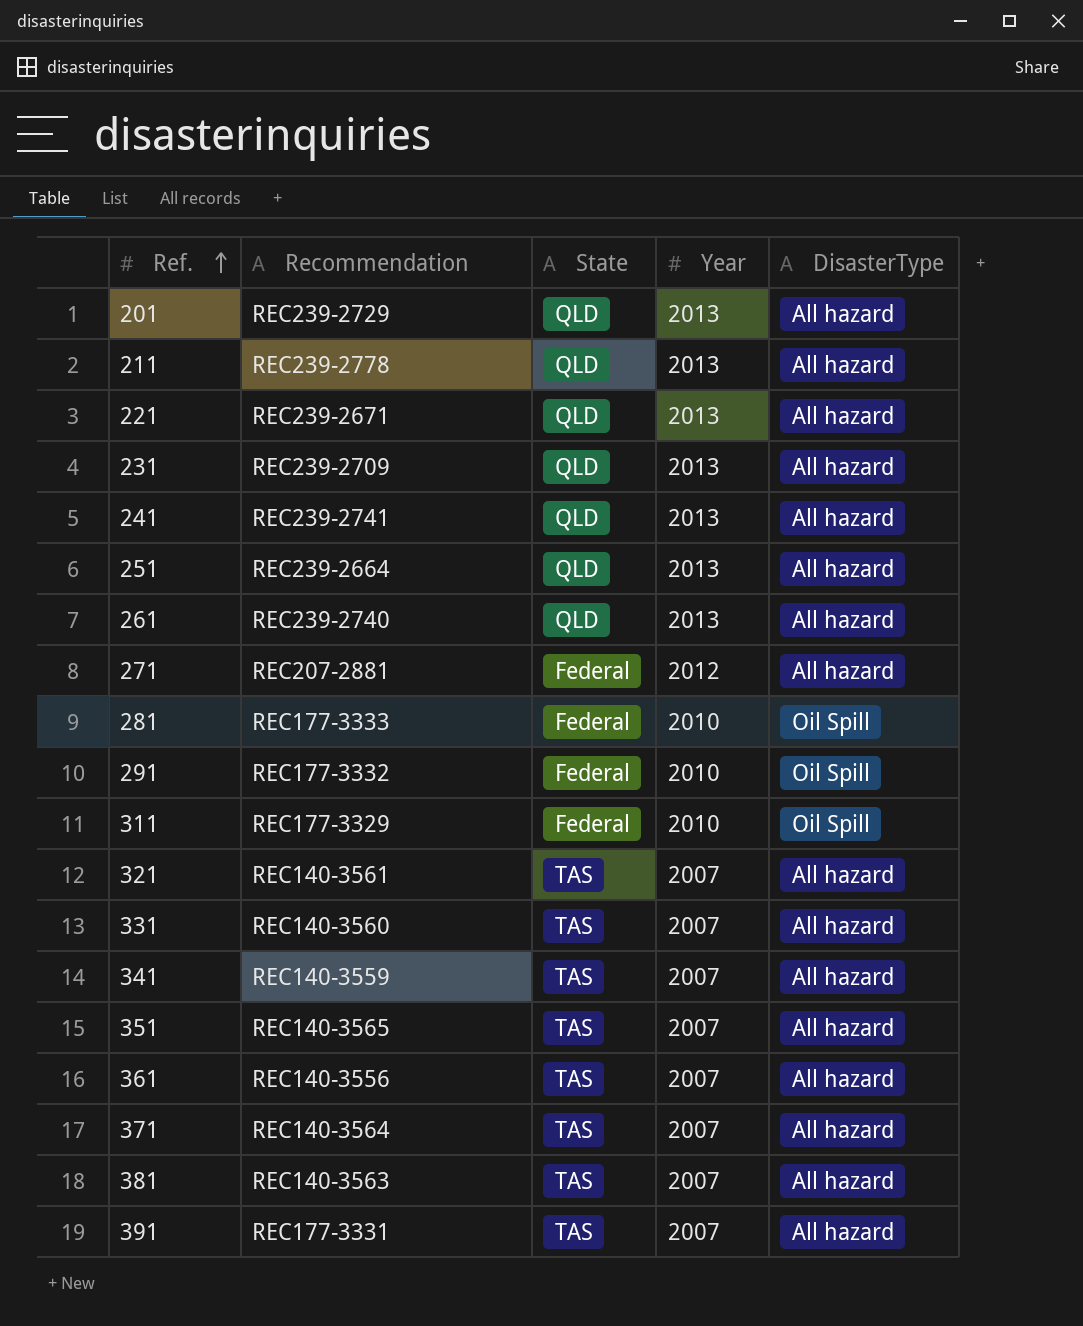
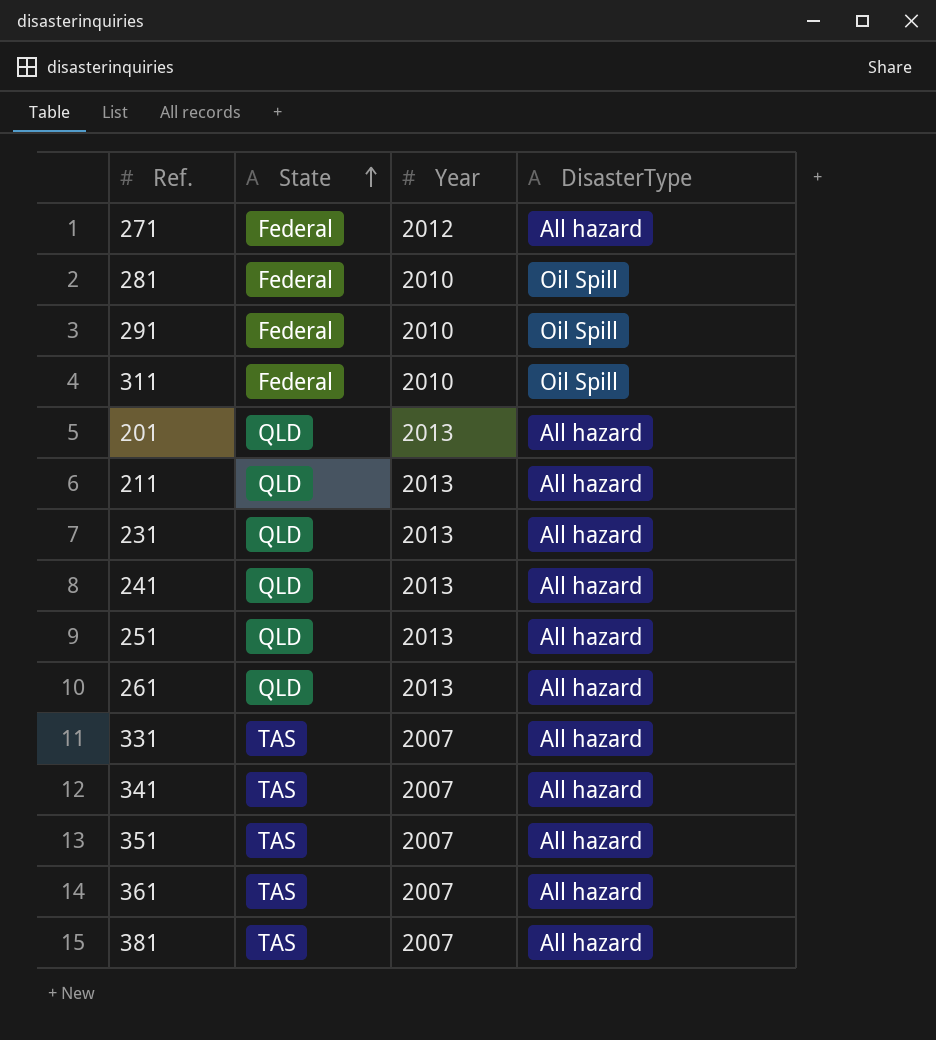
row order: Ref. ascending -> State ascending
column Recommendation | position: 2 -> none
row 221: REC239-2671 | QLD | 2013 | All hazard -> none
row 321: REC140-3561 | TAS | 2007 | All hazard -> none
row 371: REC140-3564 | TAS | 2007 | All hazard -> none
row 391: REC177-3331 | TAS | 2007 | All hazard -> none

